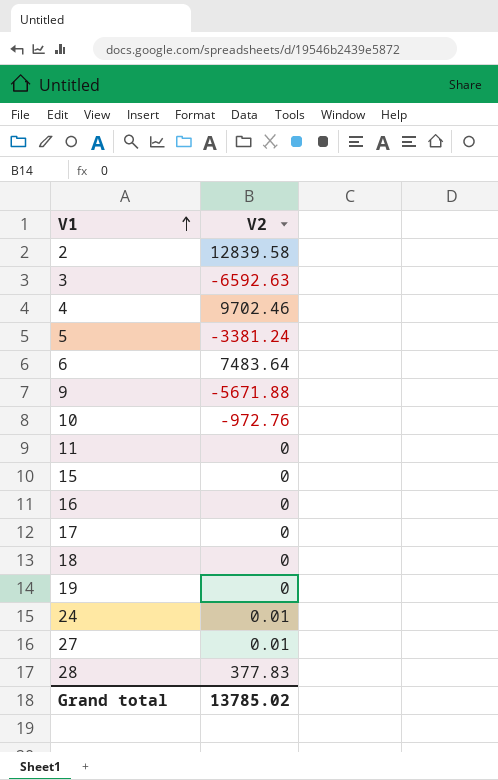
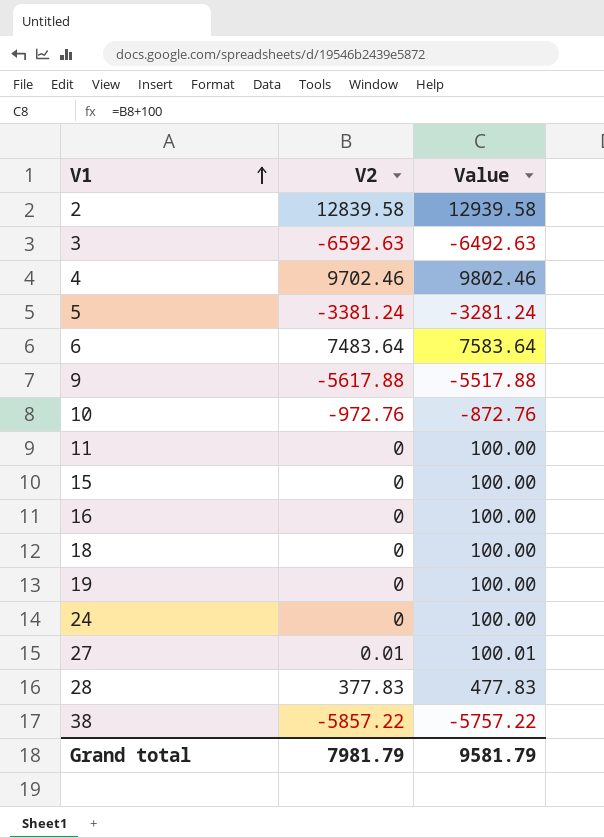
column Value | formula: none -> [V2] + 100
row 17: 0 -> none
9 | V2: -5671.88 -> -5617.88
24 | V2: 0.01 -> 0
row 38: none -> -5857.22 | -5757.22
Grand total | V2: 13785.02 -> 7981.79

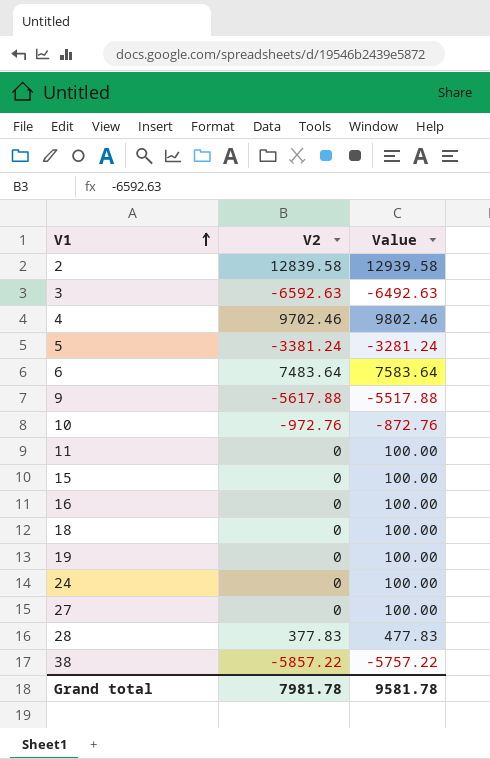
27 | V2: 0.01 -> 0
27 | Value: 100.01 -> 100.00
Grand total | V2: 7981.79 -> 7981.78
Grand total | Value: 9581.79 -> 9581.78

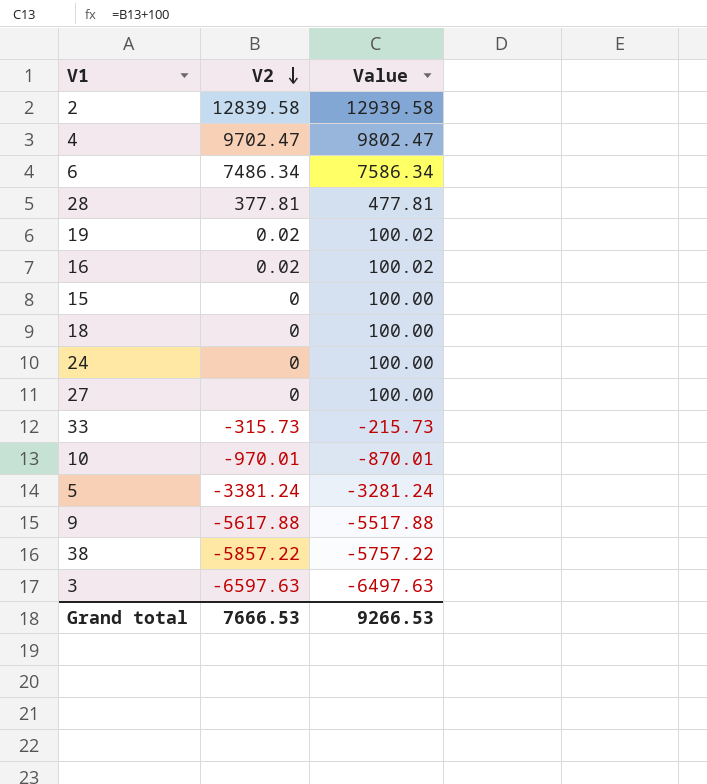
row order: V1 ascending -> V2 descending
row 11: 0 | 100.00 -> none
4 | V2: 9702.46 -> 9702.47
4 | Value: 9802.46 -> 9802.47
6 | V2: 7483.64 -> 7486.34
6 | Value: 7583.64 -> 7586.34
28 | V2: 377.83 -> 377.81
28 | Value: 477.83 -> 477.81
19 | V2: 0 -> 0.02
19 | Value: 100.00 -> 100.02
16 | V2: 0 -> 0.02
16 | Value: 100.00 -> 100.02
row 33: none -> -315.73 | -215.73
10 | V2: -972.76 -> -970.01
10 | Value: -872.76 -> -870.01
3 | V2: -6592.63 -> -6597.63
3 | Value: -6492.63 -> -6497.63
Grand total | V2: 7981.78 -> 7666.53
Grand total | Value: 9581.78 -> 9266.53

